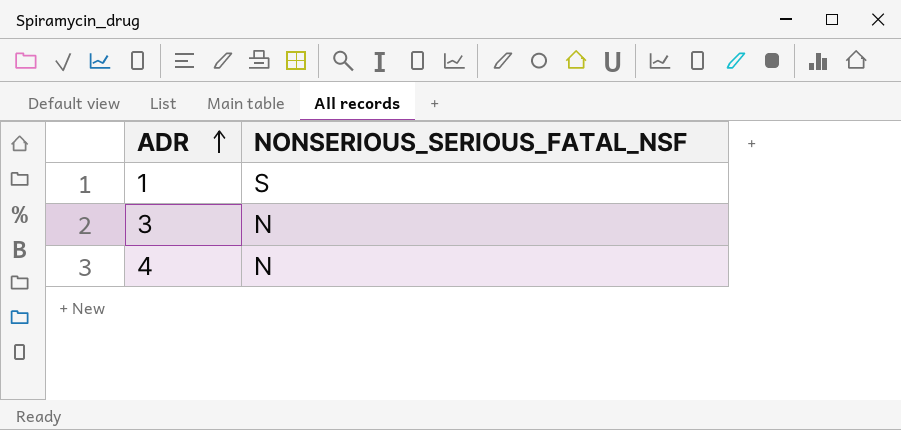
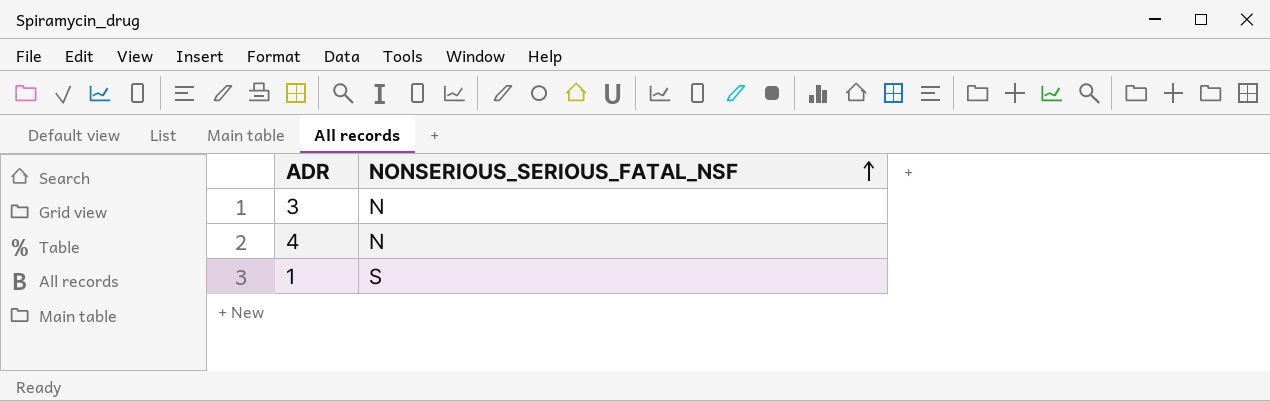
row order: ADR ascending -> NONSERIOUS_SERIOUS_FATAL_NSF ascending

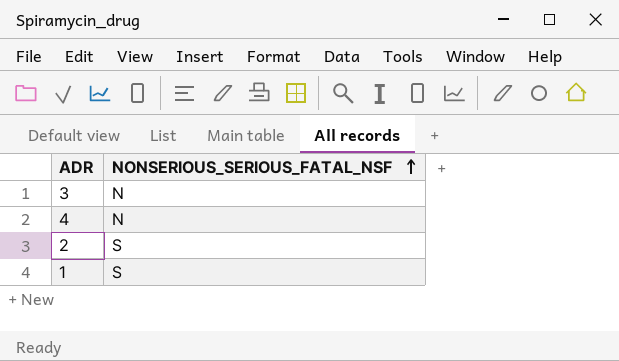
row 2: none -> S

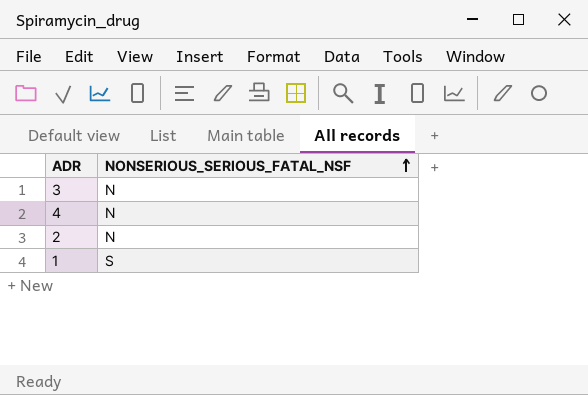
2 | NONSERIOUS_SERIOUS_FATAL_NSF: S -> N

